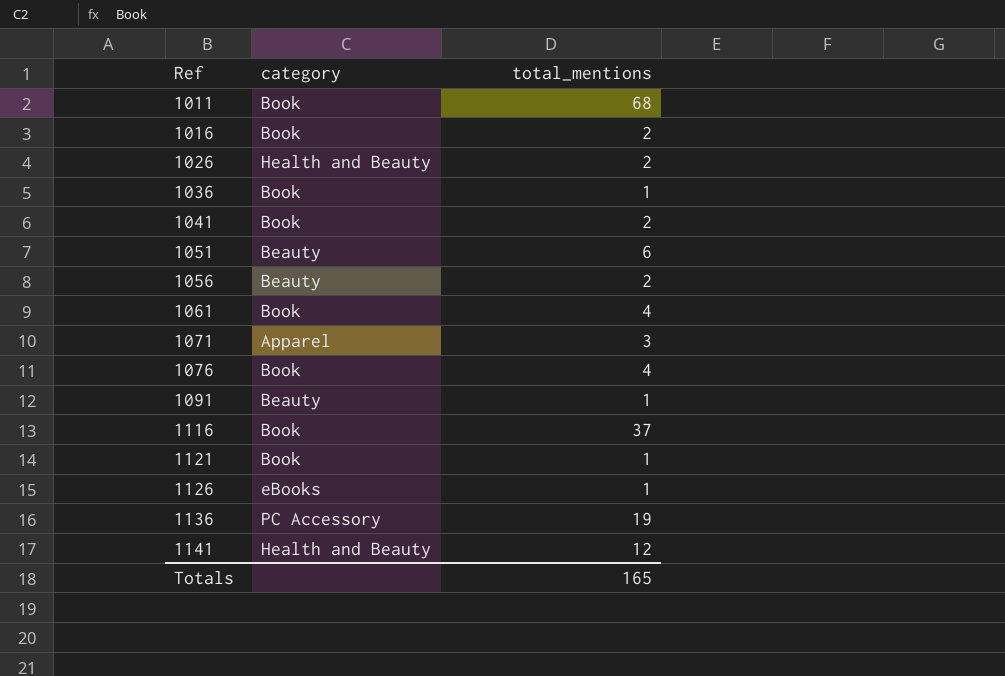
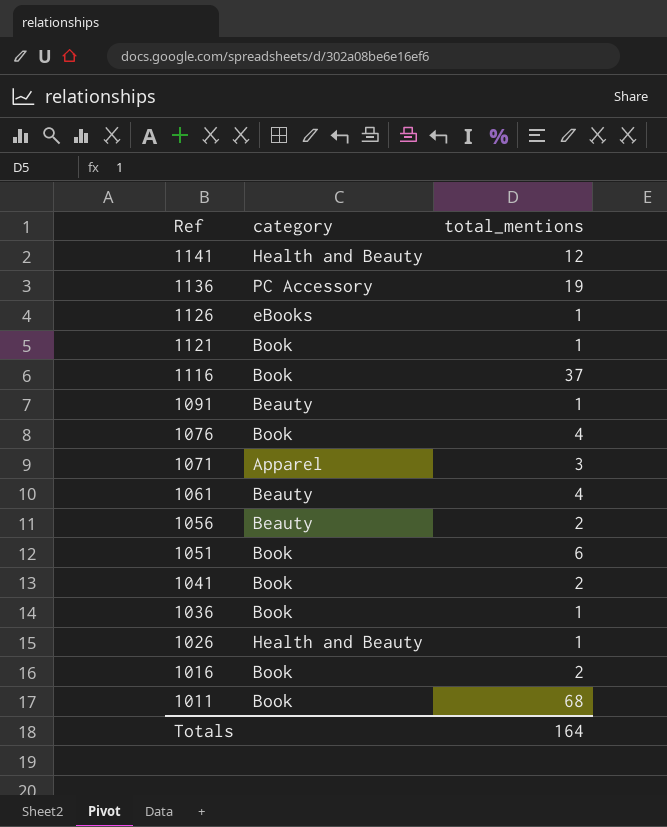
row order: Ref ascending -> Ref descending
1061 | category: Book -> Beauty
1051 | category: Beauty -> Book
1026 | total_mentions: 2 -> 1
Totals | total_mentions: 165 -> 164

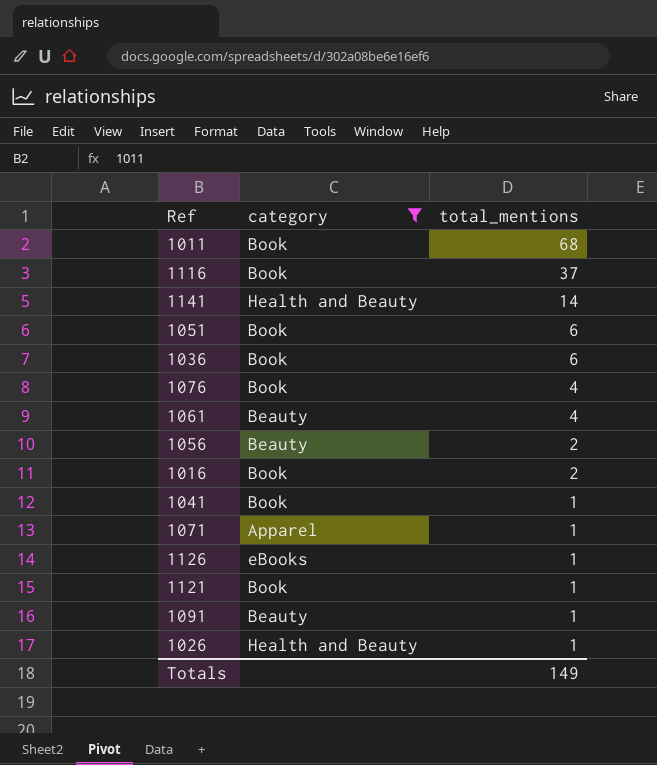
filter: none -> category != PC Accessory
row order: Ref descending -> total_mentions descending
1141 | total_mentions: 12 -> 14
1036 | total_mentions: 1 -> 6
1041 | total_mentions: 2 -> 1
1071 | total_mentions: 3 -> 1
Totals | total_mentions: 164 -> 149

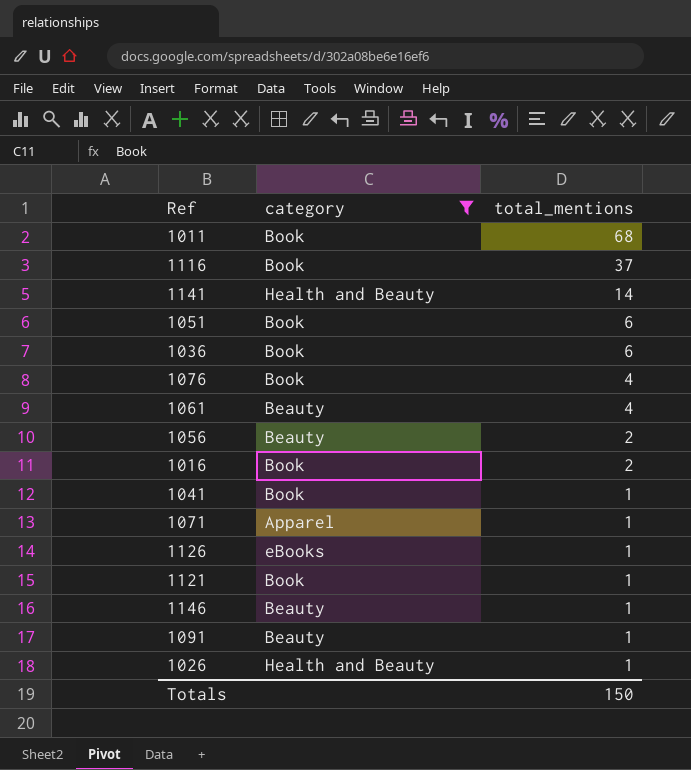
row 1146: none -> Beauty | 1
Totals | total_mentions: 149 -> 150

